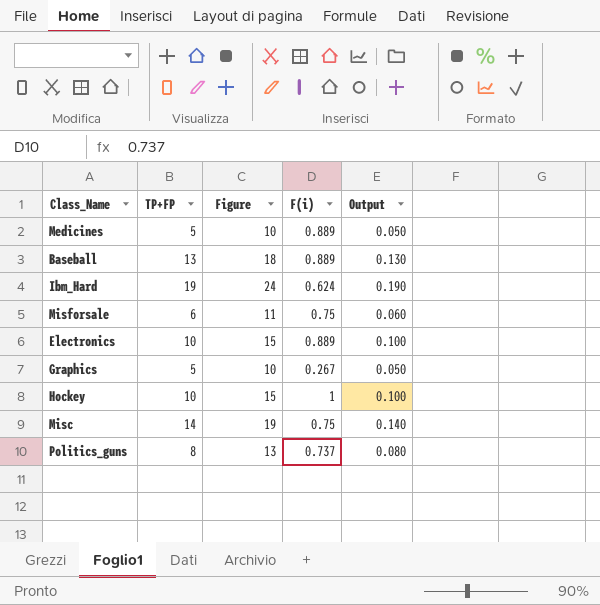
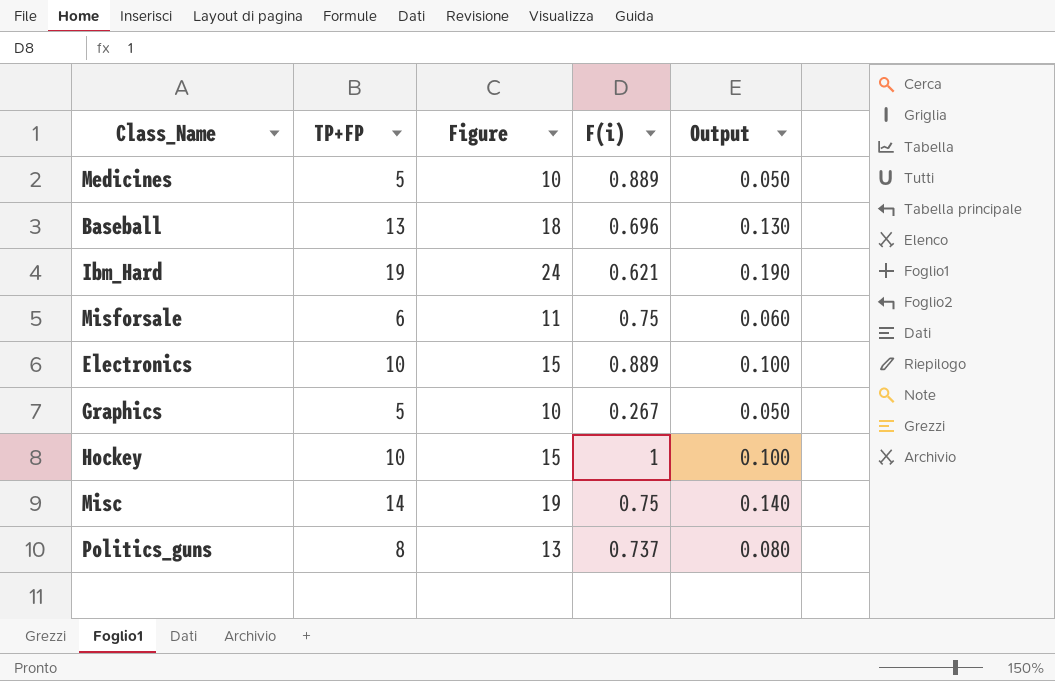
Baseball | F(i): 0.889 -> 0.696
Ibm_Hard | F(i): 0.624 -> 0.621

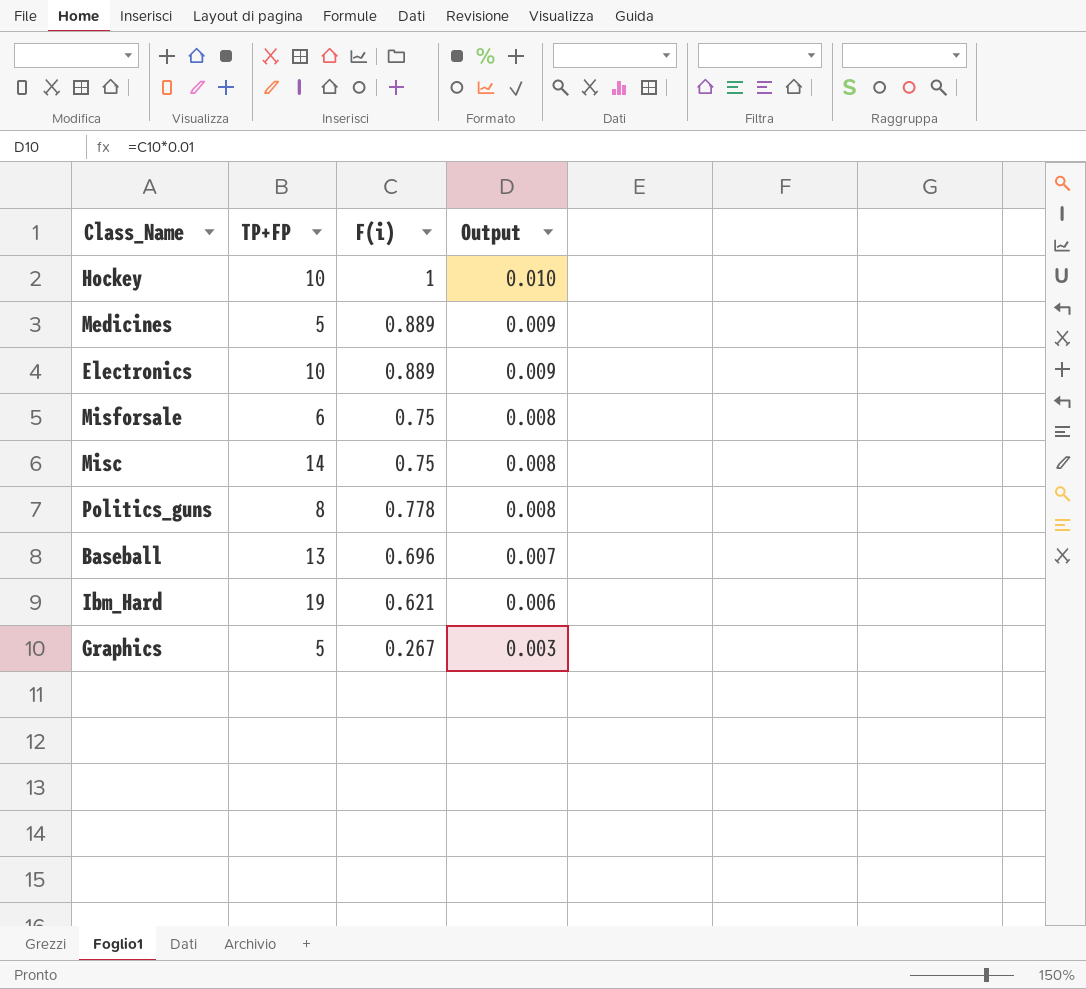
row order: none -> Output descending
column Figure | formula: [TP+FP] + 5 -> none
column Output | formula: [TP+FP] * 0.01 -> [F(i)] * 0.01
Politics_guns | F(i): 0.737 -> 0.778

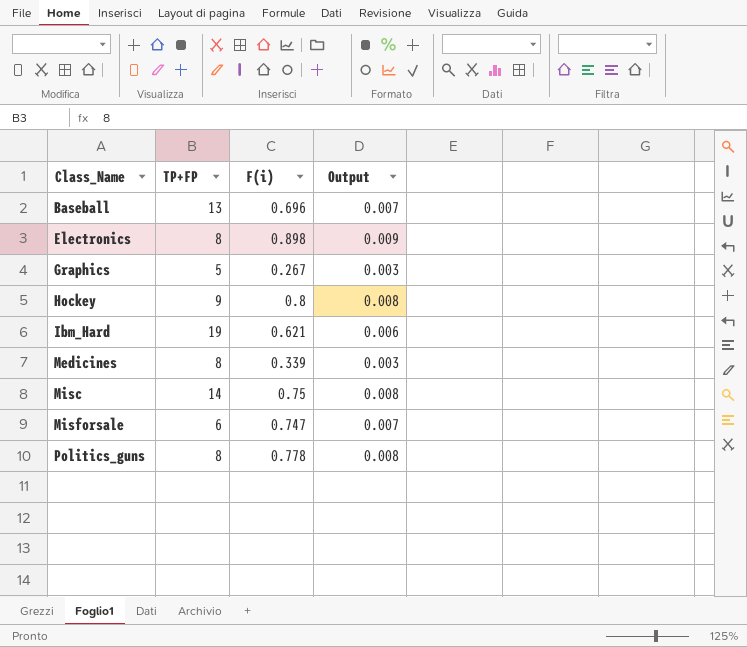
row order: Output descending -> Class_Name ascending
Electronics | TP+FP: 10 -> 8
Electronics | F(i): 0.889 -> 0.898
Hockey | TP+FP: 10 -> 9
Hockey | F(i): 1 -> 0.8
Hockey | Output: 0.010 -> 0.008
Medicines | TP+FP: 5 -> 8
Medicines | F(i): 0.889 -> 0.339
Medicines | Output: 0.009 -> 0.003
Misforsale | F(i): 0.75 -> 0.747
Misforsale | Output: 0.008 -> 0.007

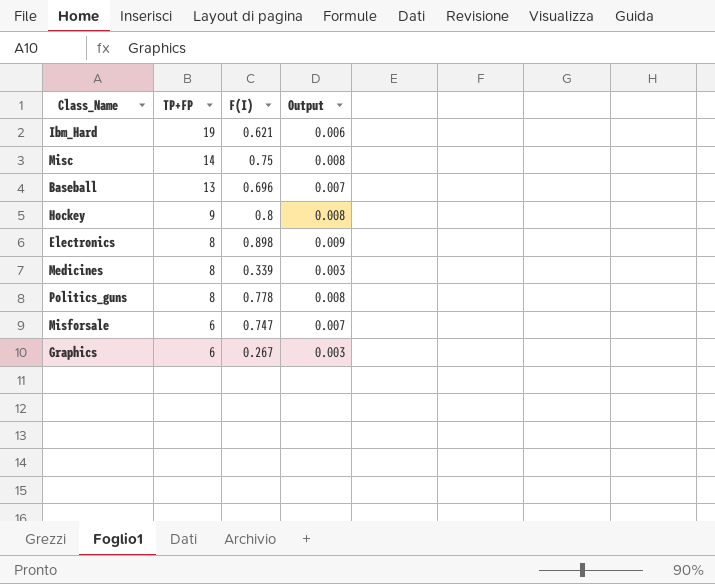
row order: Class_Name ascending -> TP+FP descending
column name: F(i) -> F(I)
Graphics | TP+FP: 5 -> 6

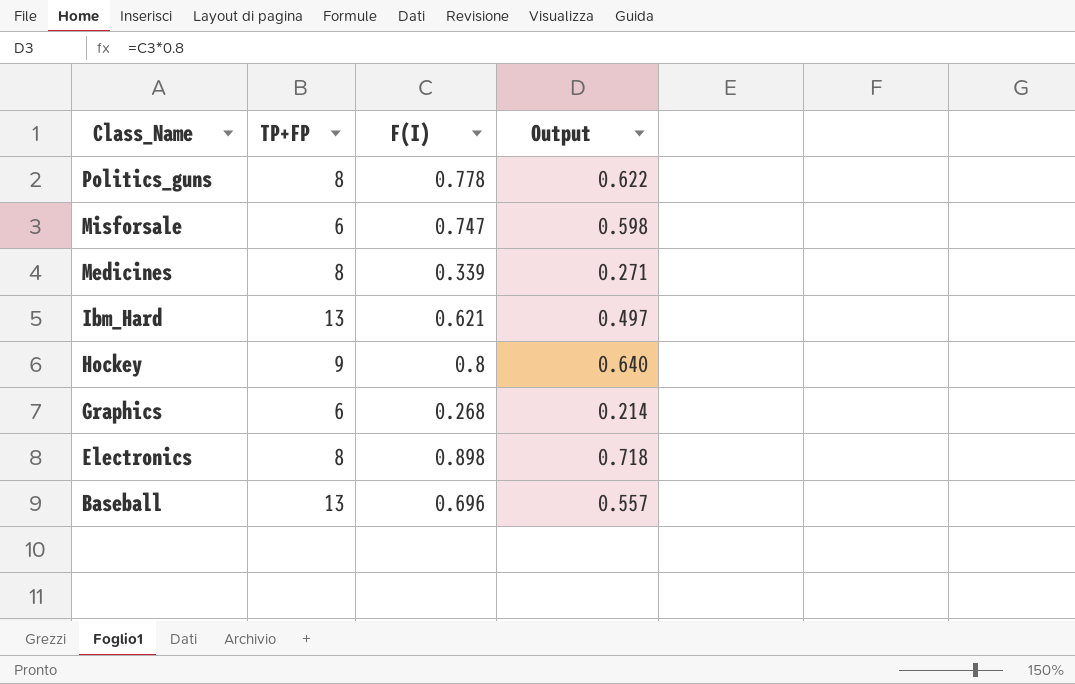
row order: TP+FP descending -> Class_Name descending
column Output | formula: [F(I)] * 0.01 -> [F(I)] * 0.8
row Misc: 14 | 0.75 | 0.008 -> none
Ibm_Hard | TP+FP: 19 -> 13
Graphics | F(I): 0.267 -> 0.268

